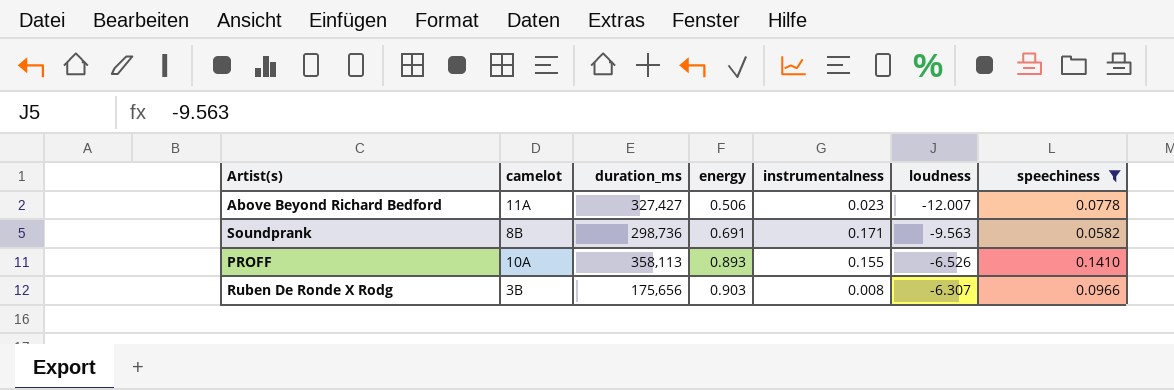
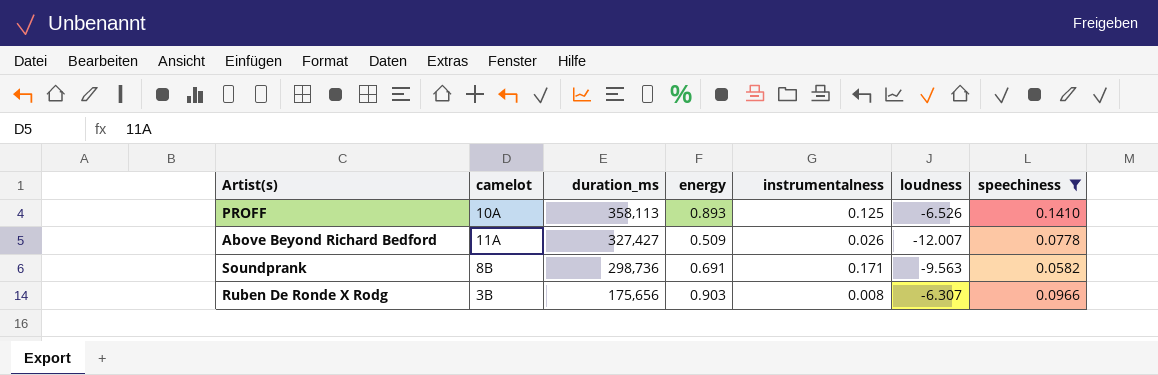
row order: energy ascending -> duration_ms descending
PROFF | instrumentalness: 0.155 -> 0.125
Above Beyond Richard Bedford | energy: 0.506 -> 0.509
Above Beyond Richard Bedford | instrumentalness: 0.023 -> 0.026

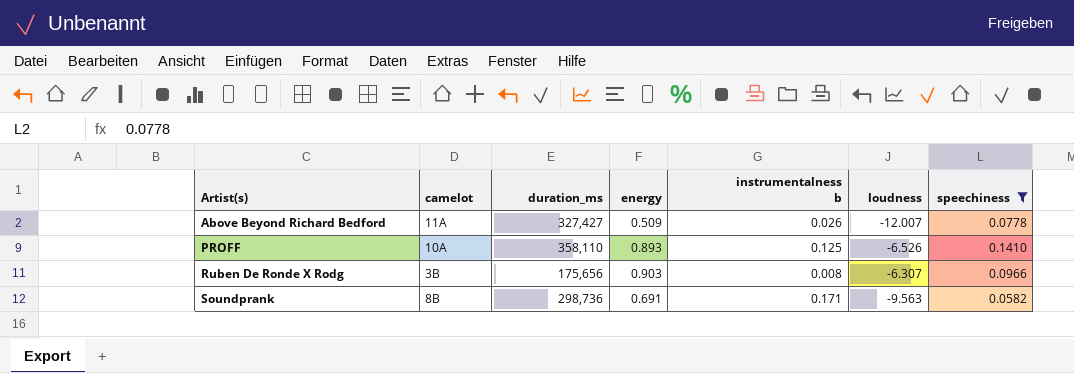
row order: duration_ms descending -> Artist(s) ascending
column name: instrumentalness -> instrumentalness b
PROFF | duration_ms: 358,113 -> 358,110

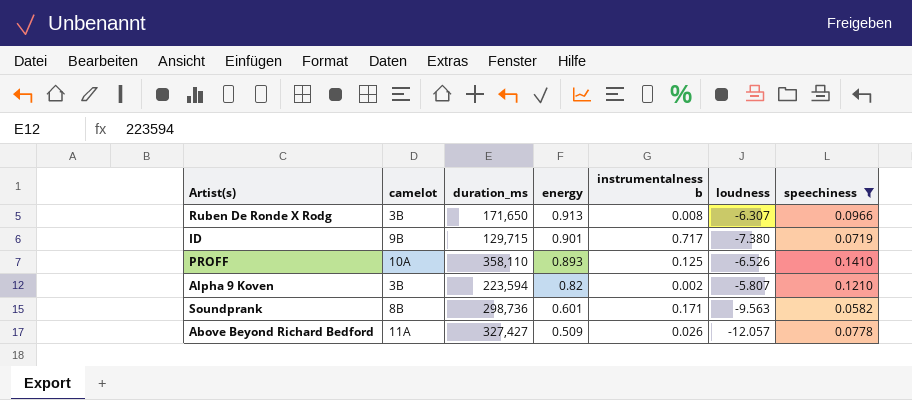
row order: Artist(s) ascending -> energy descending
Ruben De Ronde X Rodg | duration_ms: 175,656 -> 171,650
Ruben De Ronde X Rodg | energy: 0.903 -> 0.913
row ID: none -> 9B | 129,715 | 0.901 | 0.717 | -7.380 | 0.0719
row Alpha 9 Koven: none -> 3B | 223,594 | 0.82 | 0.002 | -5.807 | 0.1210
Soundprank | energy: 0.691 -> 0.601
Above Beyond Richard Bedford | loudness: -12.007 -> -12.057

